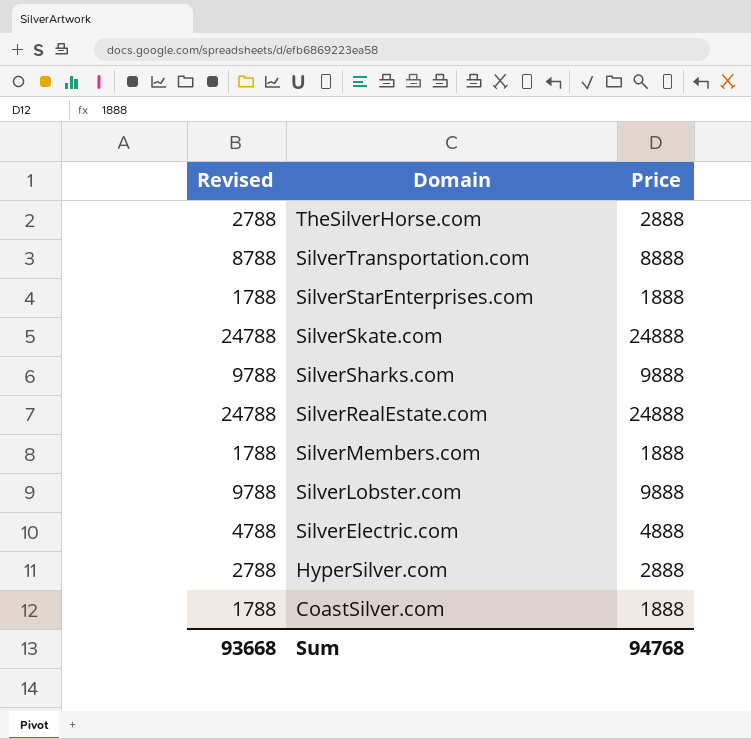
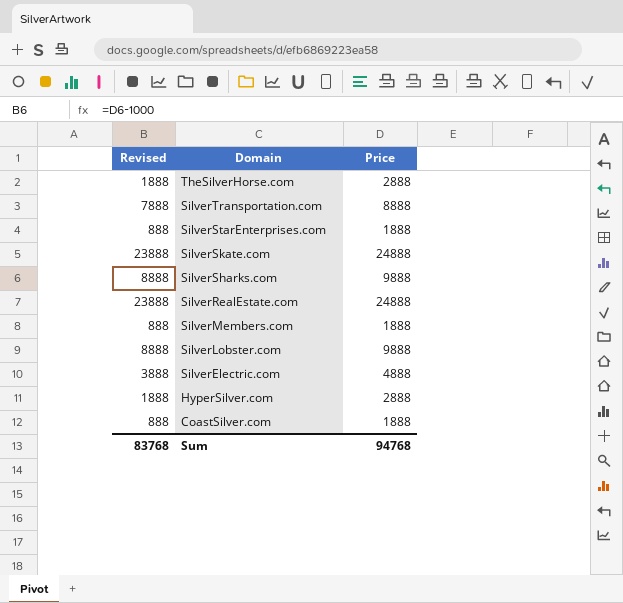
column Revised | formula: [Price] - 100 -> [Price] - 1000
Sum | Revised: 93668 -> 83768

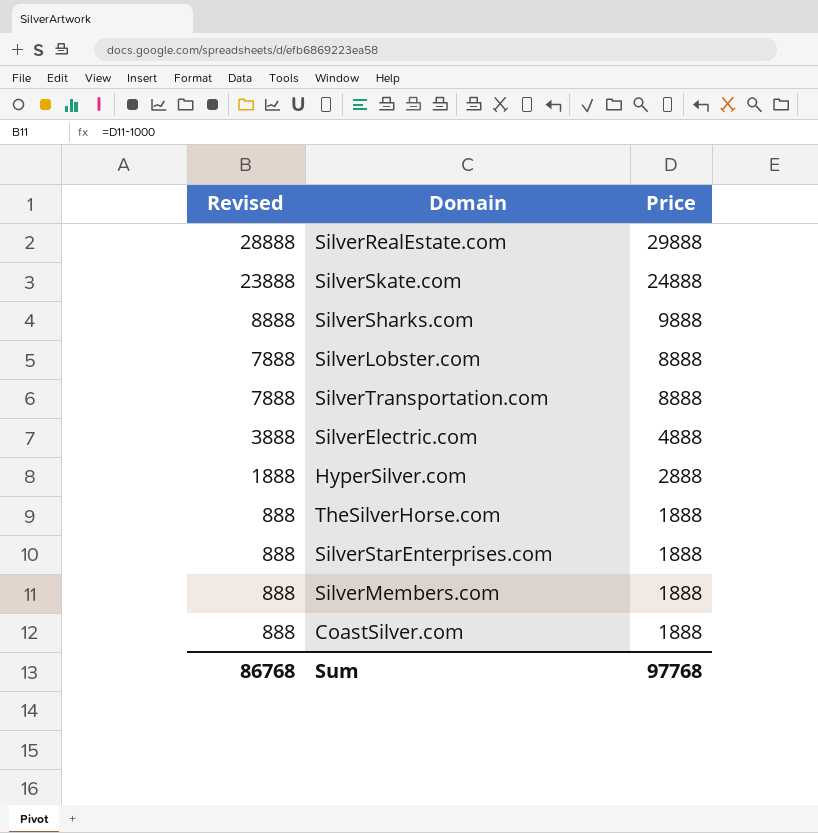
row order: Domain descending -> Revised descending
SilverRealEstate.com | Revised: 23888 -> 28888
SilverRealEstate.com | Price: 24888 -> 29888
SilverLobster.com | Revised: 8888 -> 7888
SilverLobster.com | Price: 9888 -> 8888
TheSilverHorse.com | Revised: 1888 -> 888
TheSilverHorse.com | Price: 2888 -> 1888
Sum | Revised: 83768 -> 86768
Sum | Price: 94768 -> 97768

